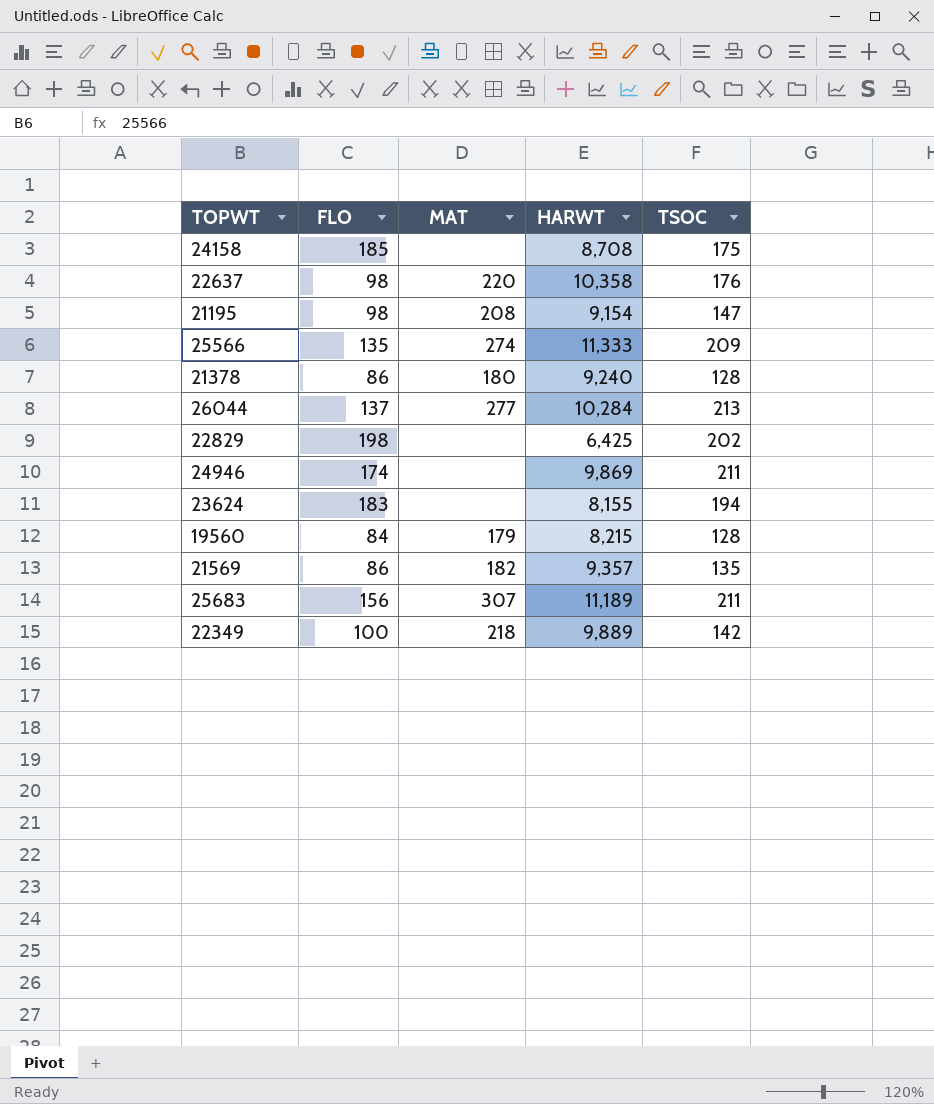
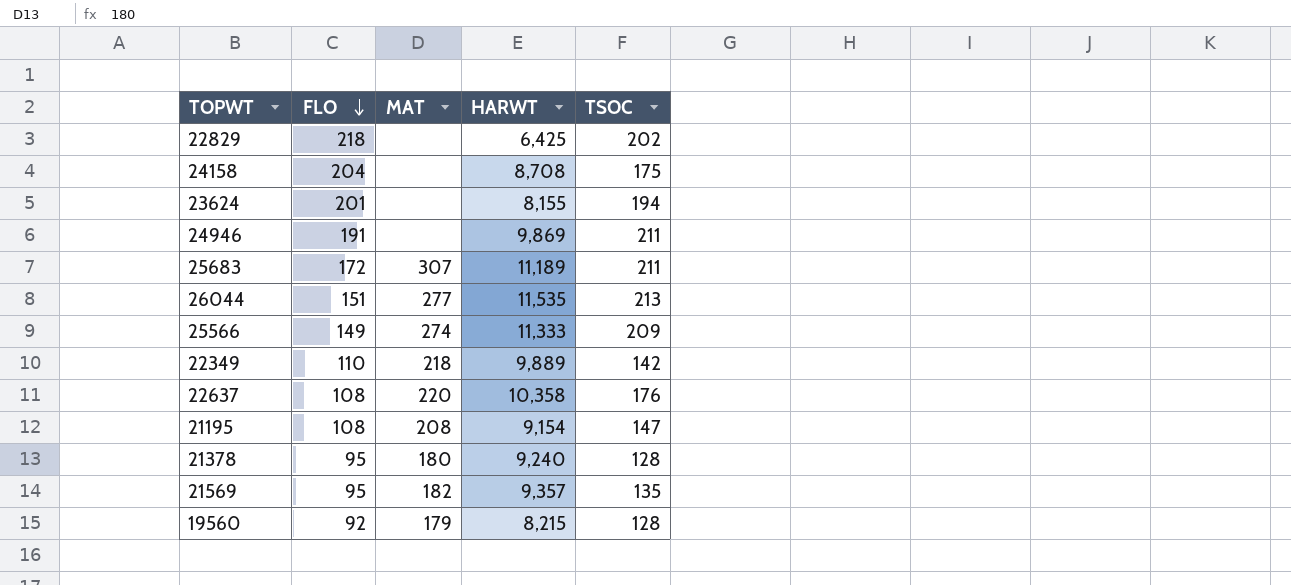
row order: none -> FLO descending
22829 | FLO: 198 -> 218
24158 | FLO: 185 -> 204
23624 | FLO: 183 -> 201
24946 | FLO: 174 -> 191
25683 | FLO: 156 -> 172
26044 | FLO: 137 -> 151
26044 | HARWT: 10,284 -> 11,535
25566 | FLO: 135 -> 149
22349 | FLO: 100 -> 110
22637 | FLO: 98 -> 108
21195 | FLO: 98 -> 108
21378 | FLO: 86 -> 95
21569 | FLO: 86 -> 95
19560 | FLO: 84 -> 92

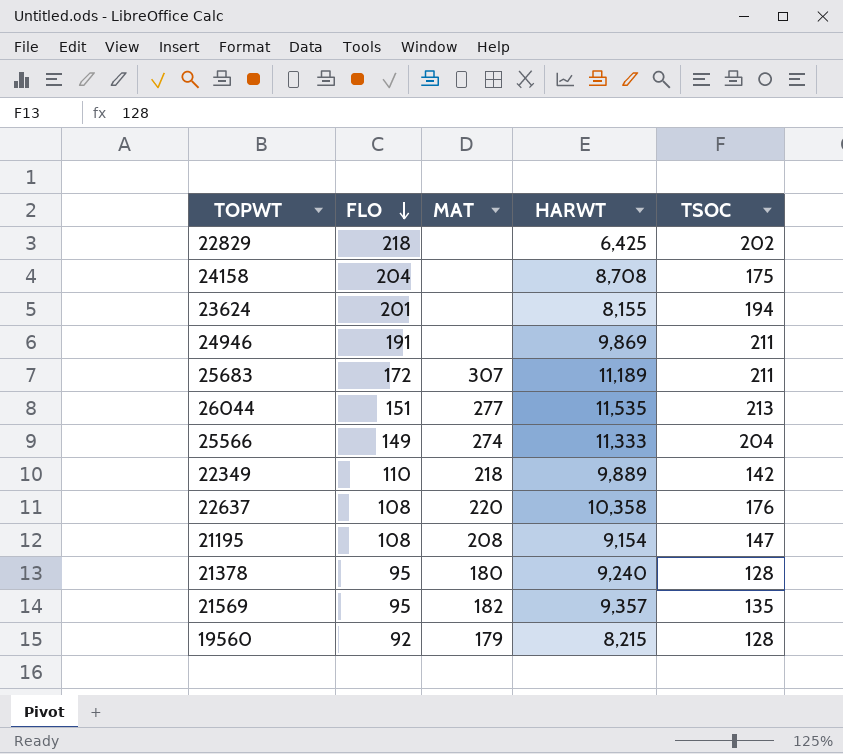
25566 | TSOC: 209 -> 204

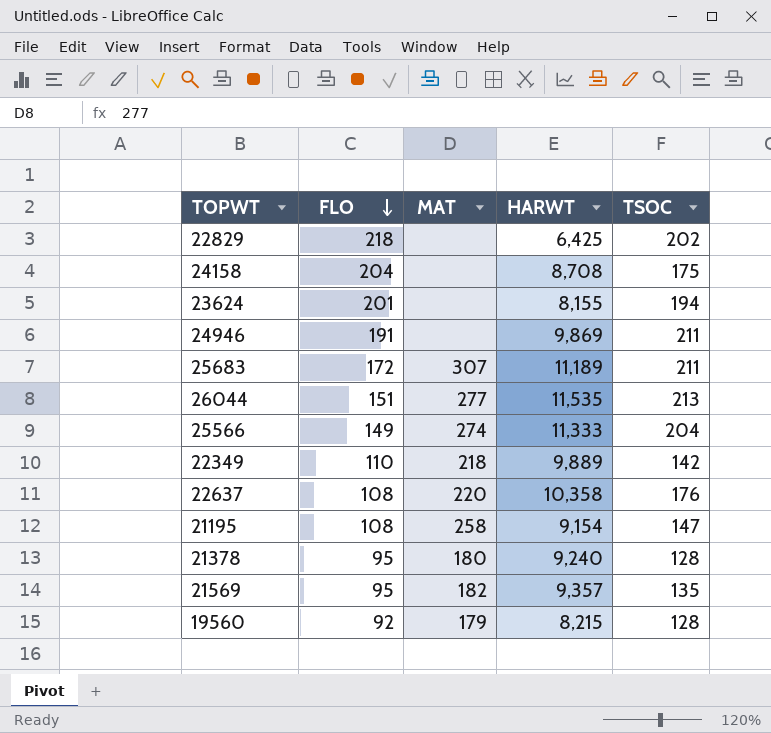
21195 | MAT: 208 -> 258

